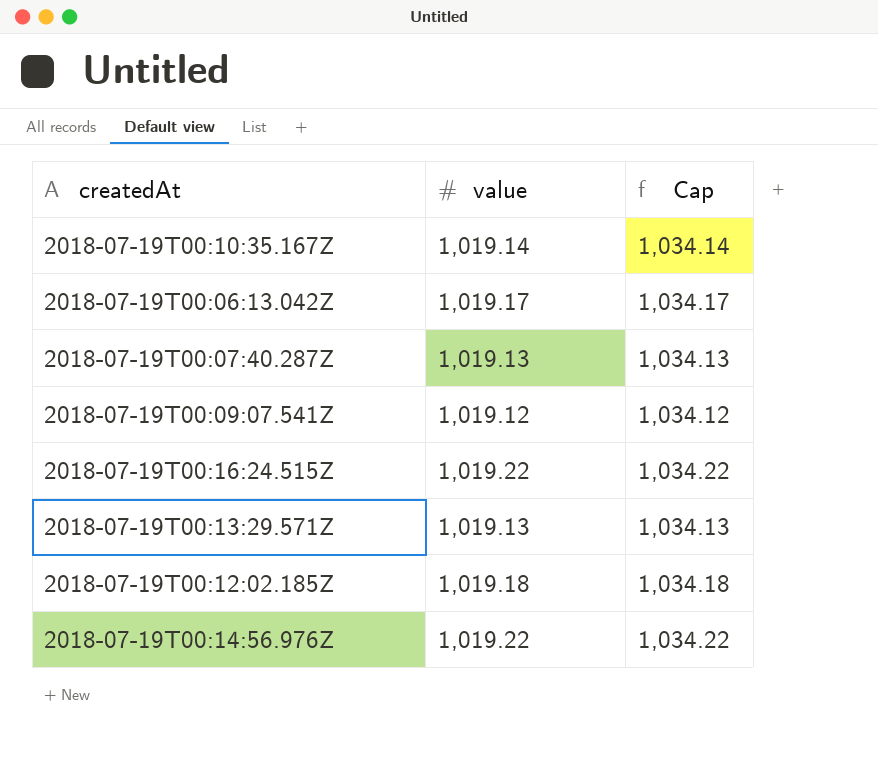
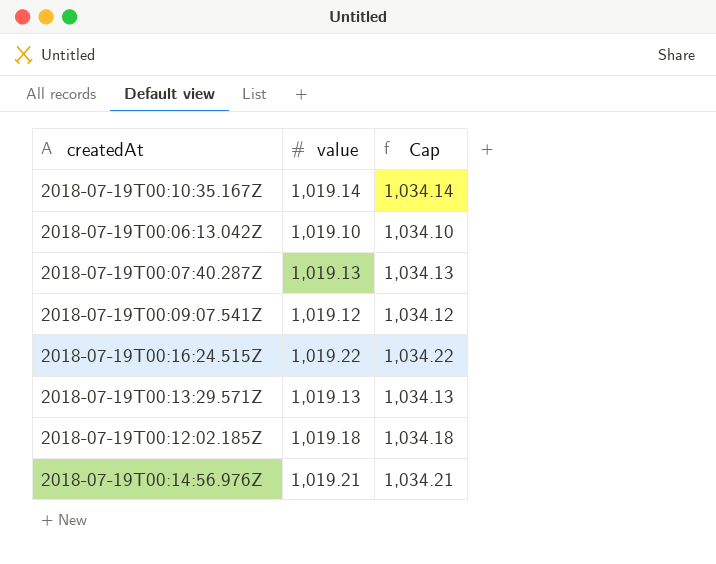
2018-07-19T00:06:13.042Z | value: 1,019.17 -> 1,019.10
2018-07-19T00:06:13.042Z | Cap: 1,034.17 -> 1,034.10
2018-07-19T00:14:56.976Z | value: 1,019.22 -> 1,019.21
2018-07-19T00:14:56.976Z | Cap: 1,034.22 -> 1,034.21

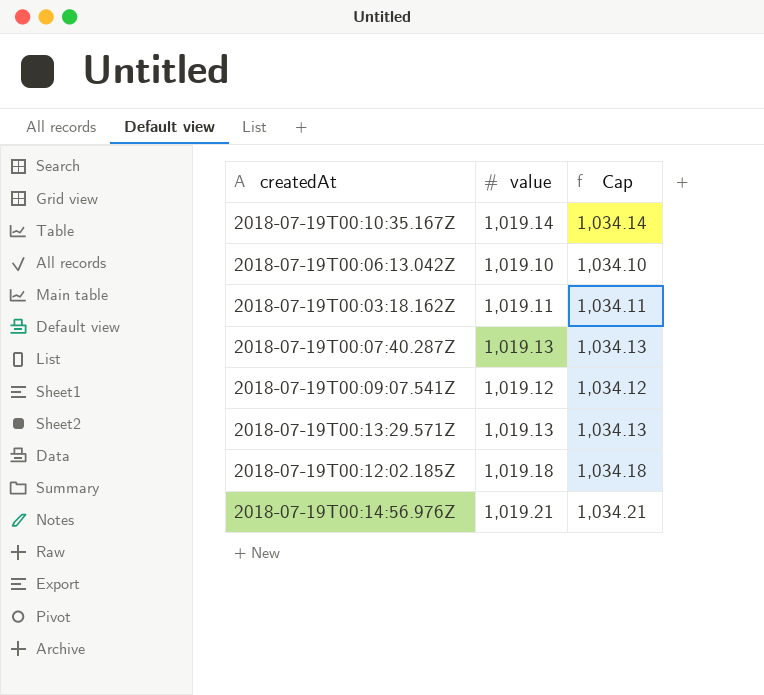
row 2018-07-19T00:16:24.515Z: 1,019.22 | 1,034.22 -> none
row 2018-07-19T00:03:18.162Z: none -> 1,019.11 | 1,034.11

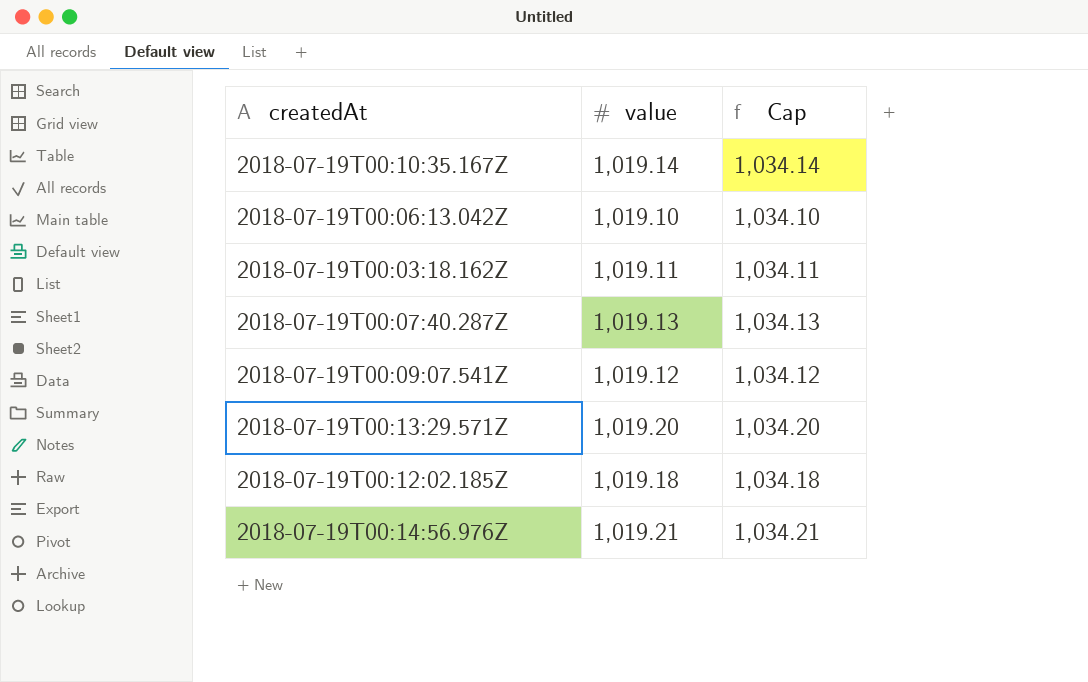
2018-07-19T00:13:29.571Z | value: 1,019.13 -> 1,019.20
2018-07-19T00:13:29.571Z | Cap: 1,034.13 -> 1,034.20

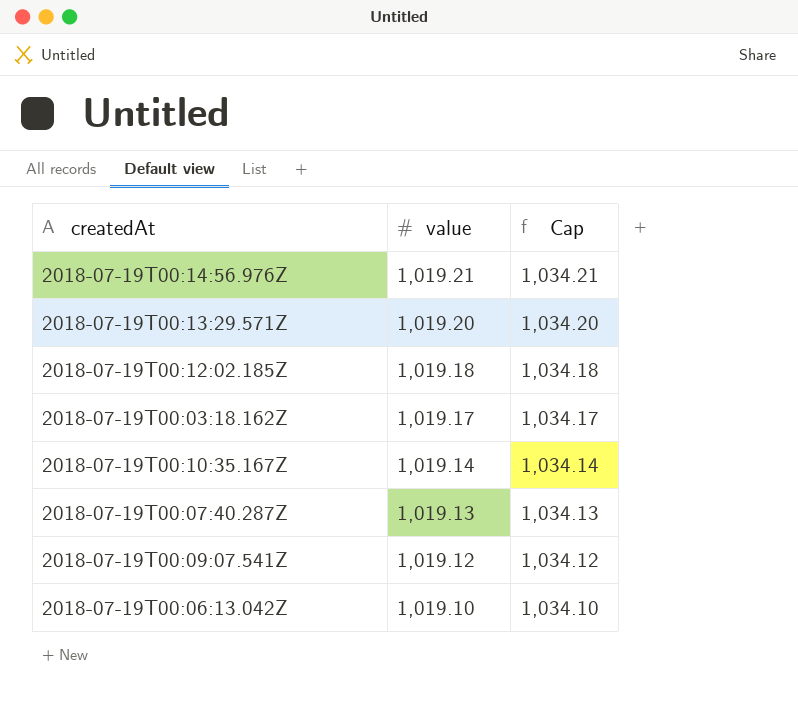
row order: none -> value descending
2018-07-19T00:03:18.162Z | value: 1,019.11 -> 1,019.17
2018-07-19T00:03:18.162Z | Cap: 1,034.11 -> 1,034.17

